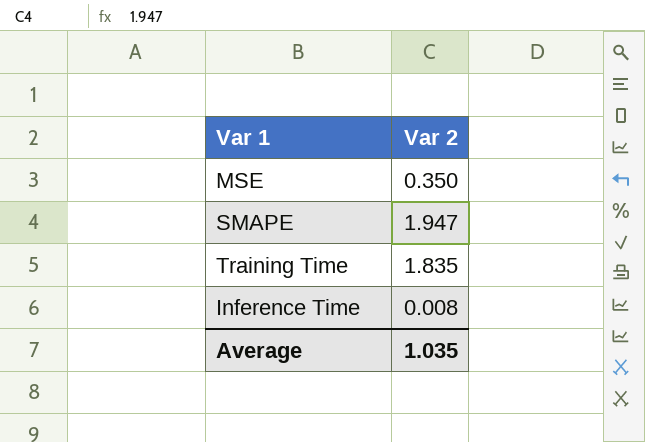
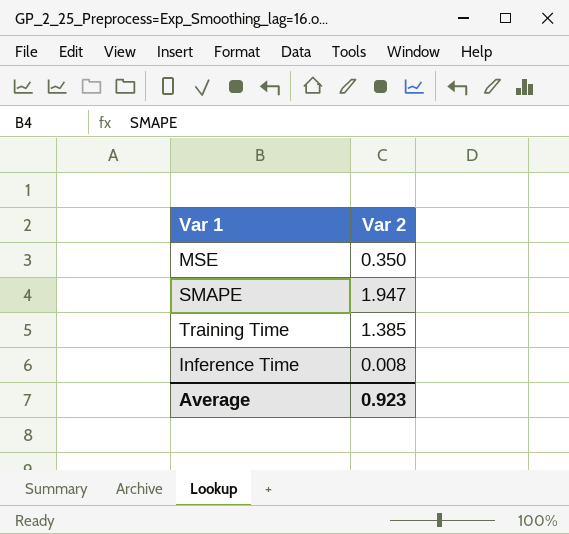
Training Time | Var 2: 1.835 -> 1.385
Average | Var 2: 1.035 -> 0.923

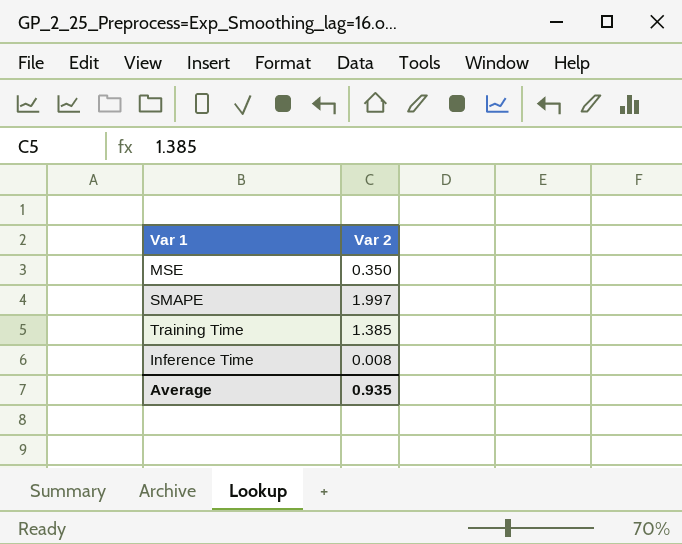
SMAPE | Var 2: 1.947 -> 1.997
Average | Var 2: 0.923 -> 0.935

